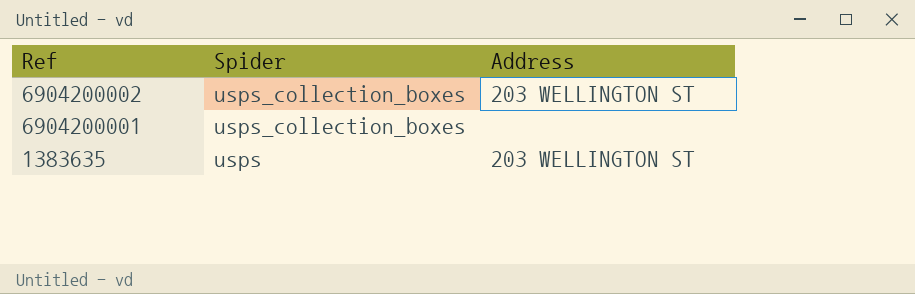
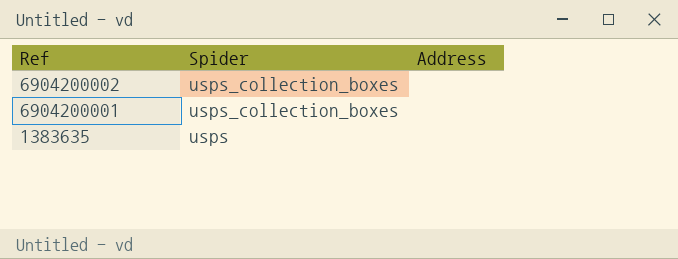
6904200002 | Address: 203 WELLINGTON ST -> none
1383635 | Address: 203 WELLINGTON ST -> none

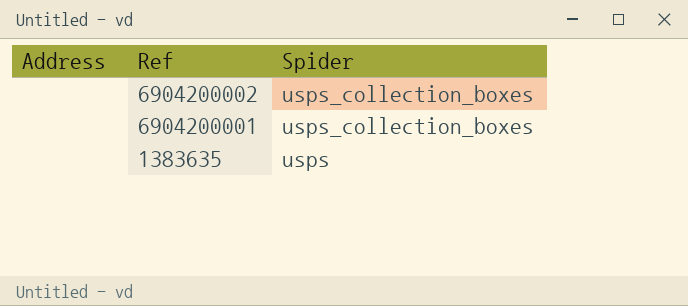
column Address | position: 3 -> 1

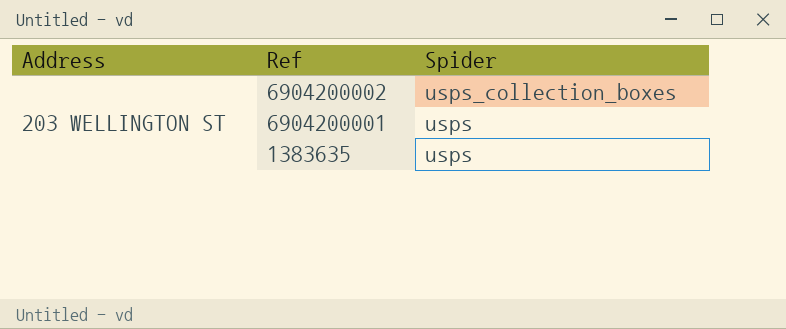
6904200001 | Address: none -> 203 WELLINGTON ST
6904200001 | Spider: usps_collection_boxes -> usps

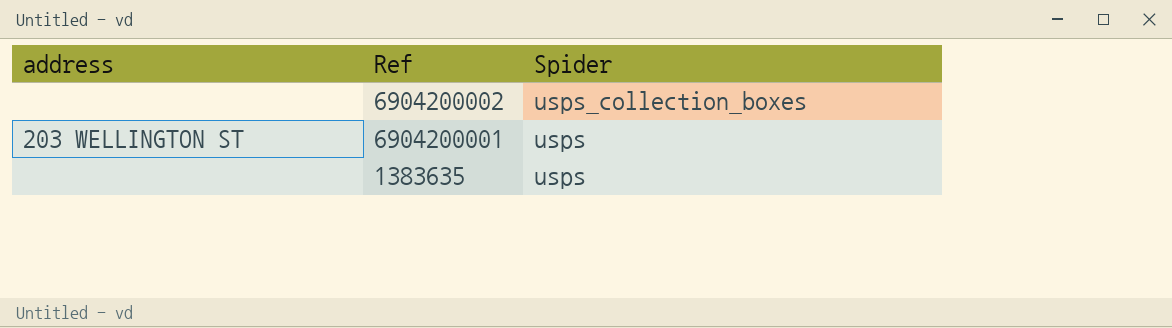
column name: Address -> address

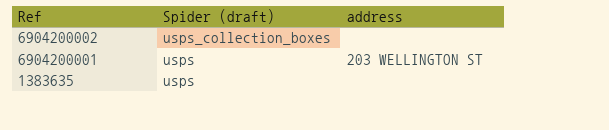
column name: Spider -> Spider (draft)
column address | position: 1 -> 3

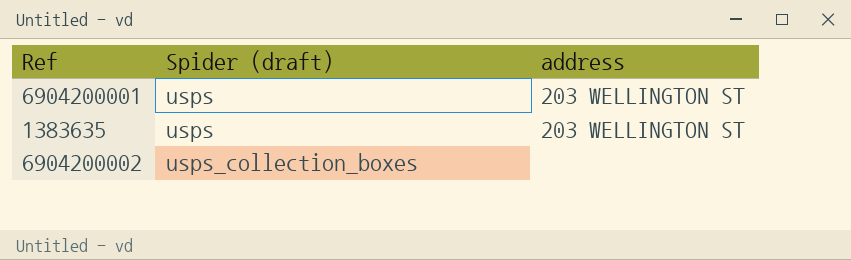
row order: Ref descending -> Spider (draft) ascending
1383635 | address: none -> 203 WELLINGTON ST

